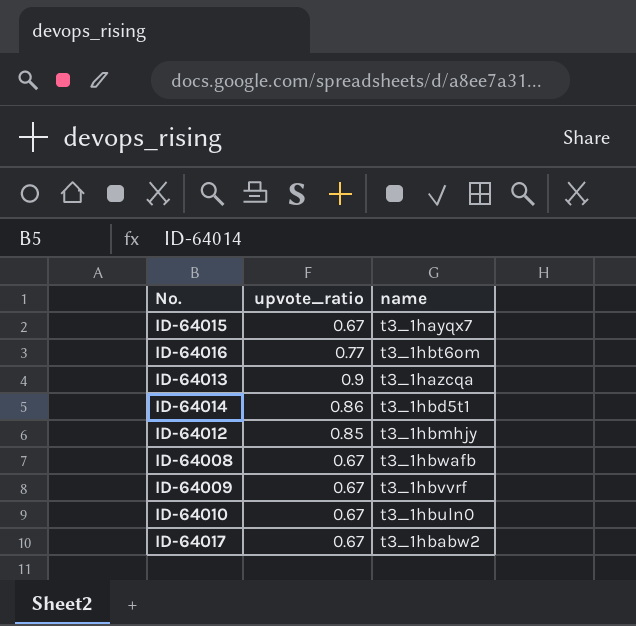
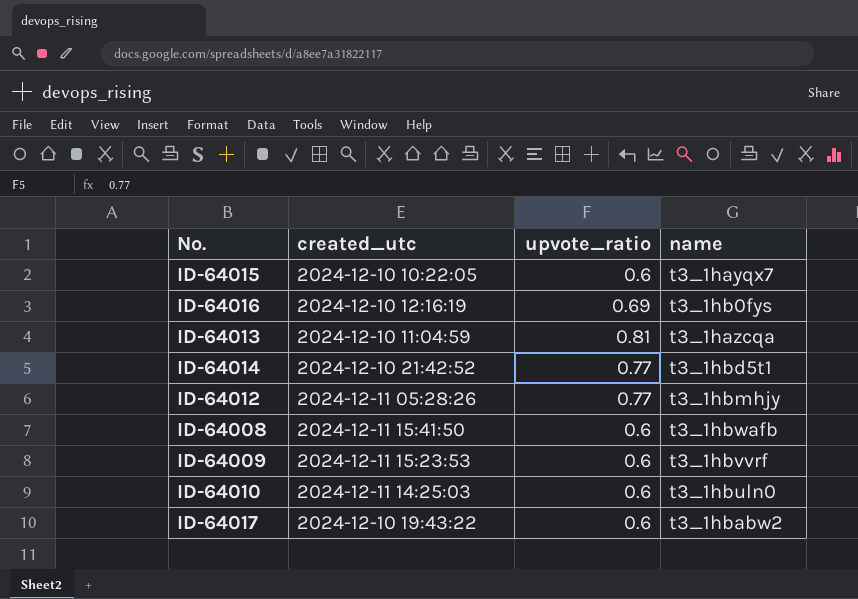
column created_utc | position: none -> 2
ID-64015 | upvote_ratio: 0.67 -> 0.6
ID-64016 | upvote_ratio: 0.77 -> 0.69
ID-64016 | name: t3_1hbt6om -> t3_1hb0fys
ID-64013 | upvote_ratio: 0.9 -> 0.81
ID-64014 | upvote_ratio: 0.86 -> 0.77
ID-64012 | upvote_ratio: 0.85 -> 0.77
ID-64008 | upvote_ratio: 0.67 -> 0.6
ID-64009 | upvote_ratio: 0.67 -> 0.6
ID-64010 | upvote_ratio: 0.67 -> 0.6
ID-64017 | upvote_ratio: 0.67 -> 0.6

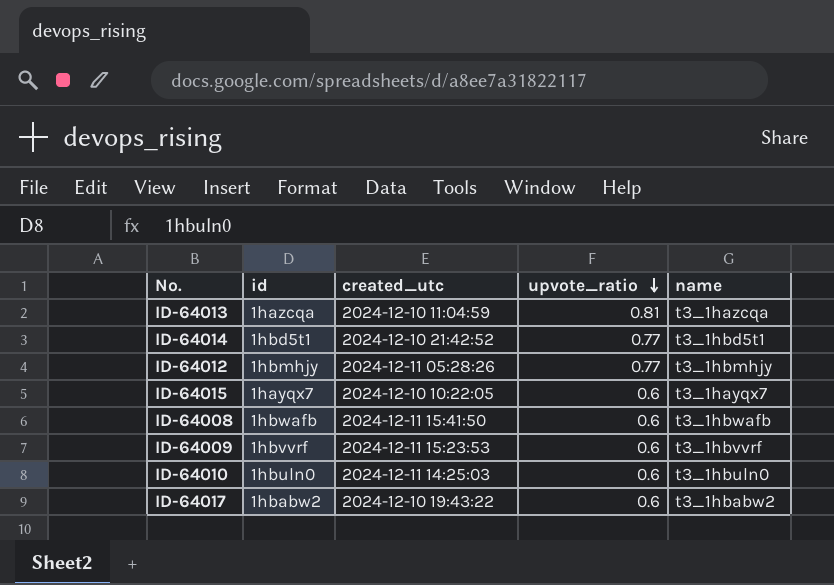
row order: none -> upvote_ratio descending
column id | position: none -> 2
row ID-64016: 2024-12-10 12:16:19 | 0.69 | t3_1hb0fys -> none

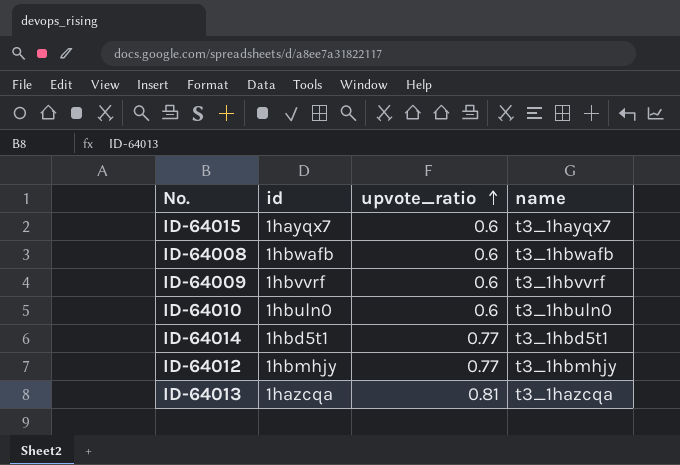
row order: upvote_ratio descending -> upvote_ratio ascending
column created_utc | position: 3 -> none
row ID-64017: 1hbabw2 | 2024-12-10 19:43:22 | 0.6 | t3_1hbabw2 -> none

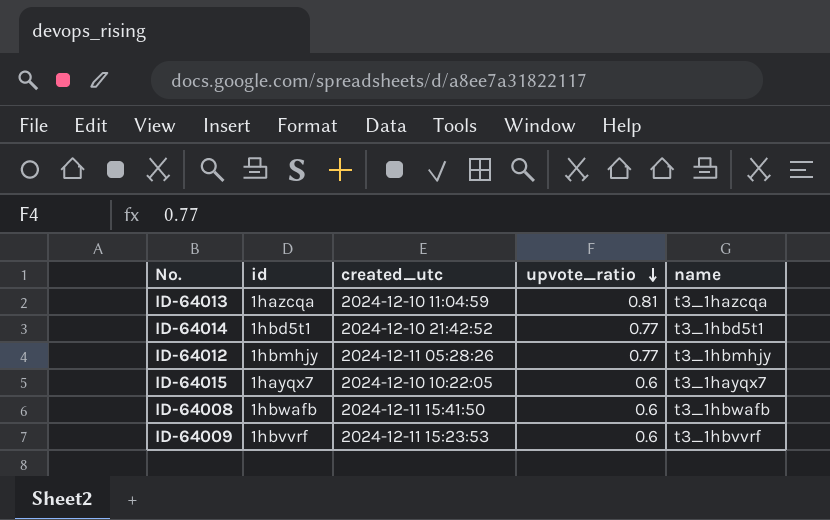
row order: upvote_ratio ascending -> upvote_ratio descending
column created_utc | position: none -> 3
row ID-64010: 1hbuln0 | 0.6 | t3_1hbuln0 -> none

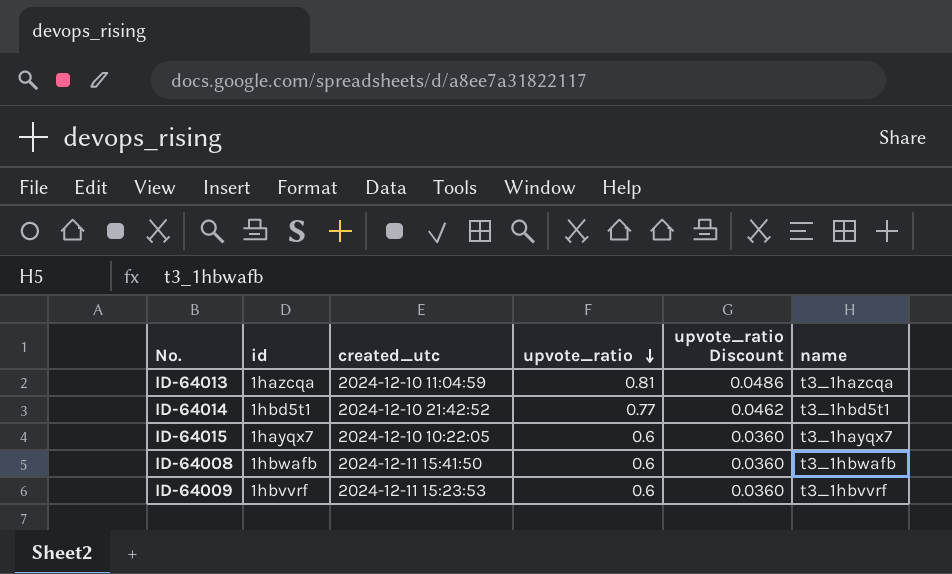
column upvote_ratio Discount | formula: none -> [upvote_ratio] * 0.06
row ID-64012: 1hbmhjy | 2024-12-11 05:28:26 | 0.77 | t3_1hbmhjy -> none

